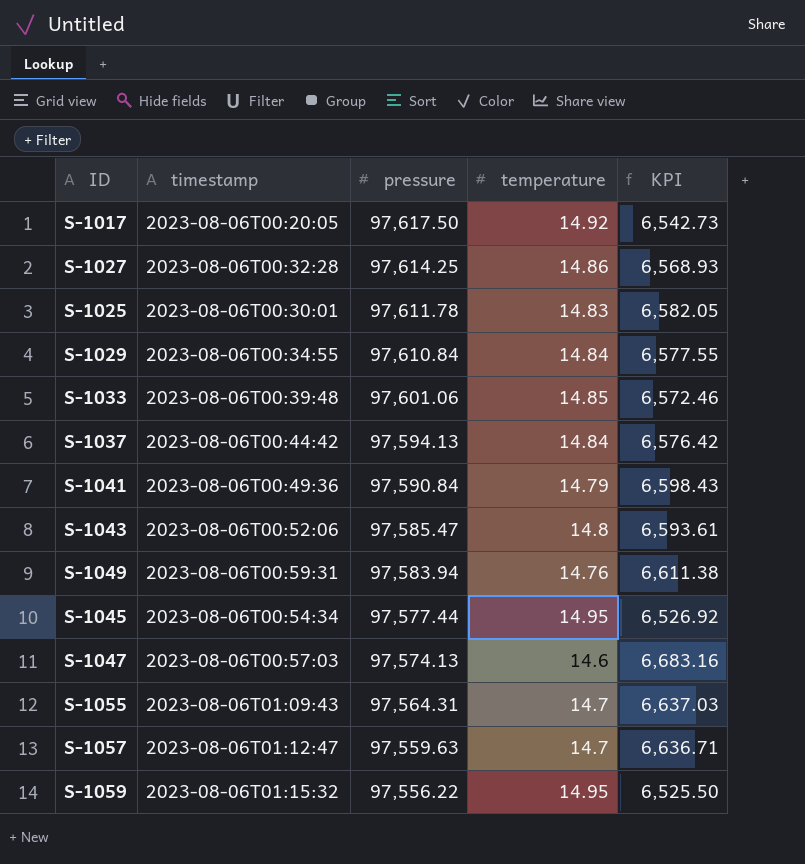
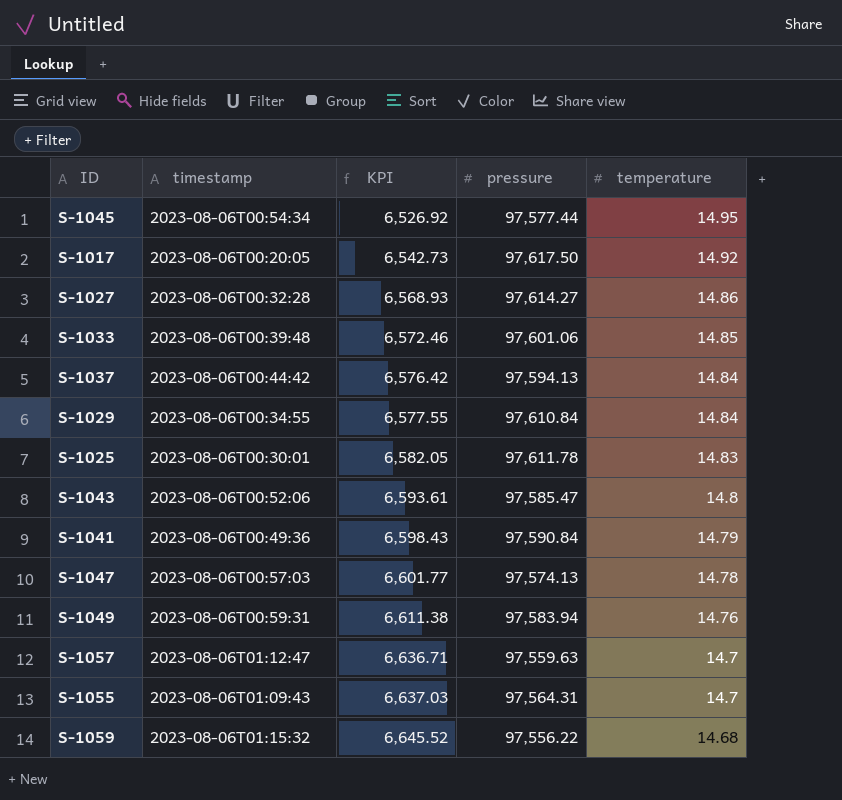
row order: pressure descending -> KPI ascending
column KPI | position: 5 -> 3
S-1027 | pressure: 97,614.25 -> 97,614.27
S-1047 | KPI: 6,683.16 -> 6,601.77
S-1047 | temperature: 14.6 -> 14.78
S-1059 | KPI: 6,525.50 -> 6,645.52
S-1059 | temperature: 14.95 -> 14.68

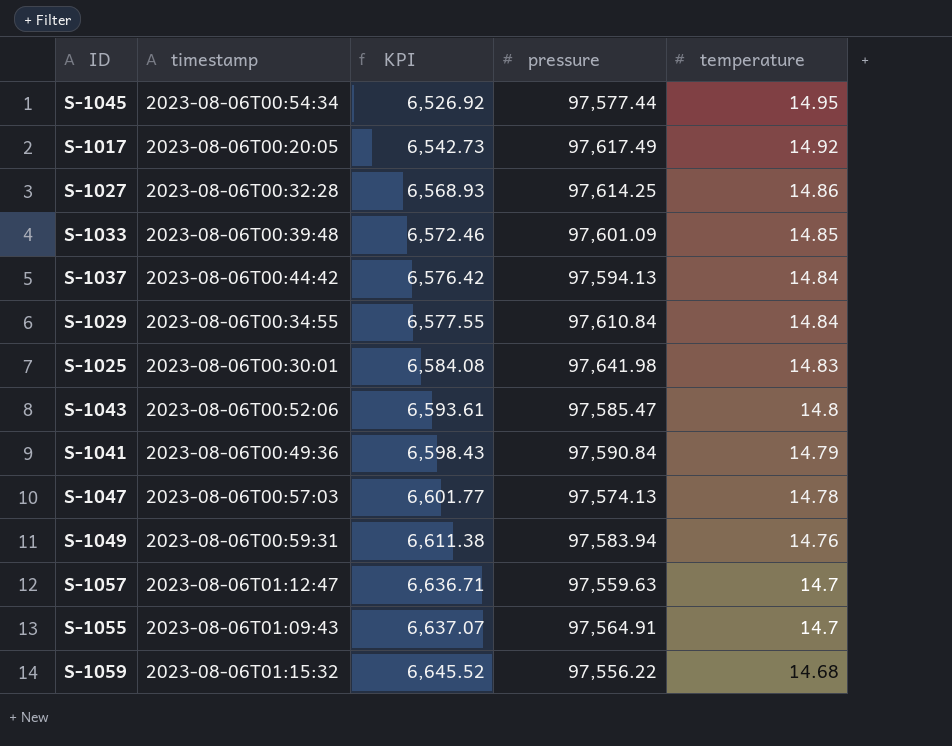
S-1017 | pressure: 97,617.50 -> 97,617.49
S-1027 | pressure: 97,614.27 -> 97,614.25
S-1033 | pressure: 97,601.06 -> 97,601.09
S-1025 | KPI: 6,582.05 -> 6,584.08
S-1025 | pressure: 97,611.78 -> 97,641.98
S-1055 | KPI: 6,637.03 -> 6,637.07
S-1055 | pressure: 97,564.31 -> 97,564.91

